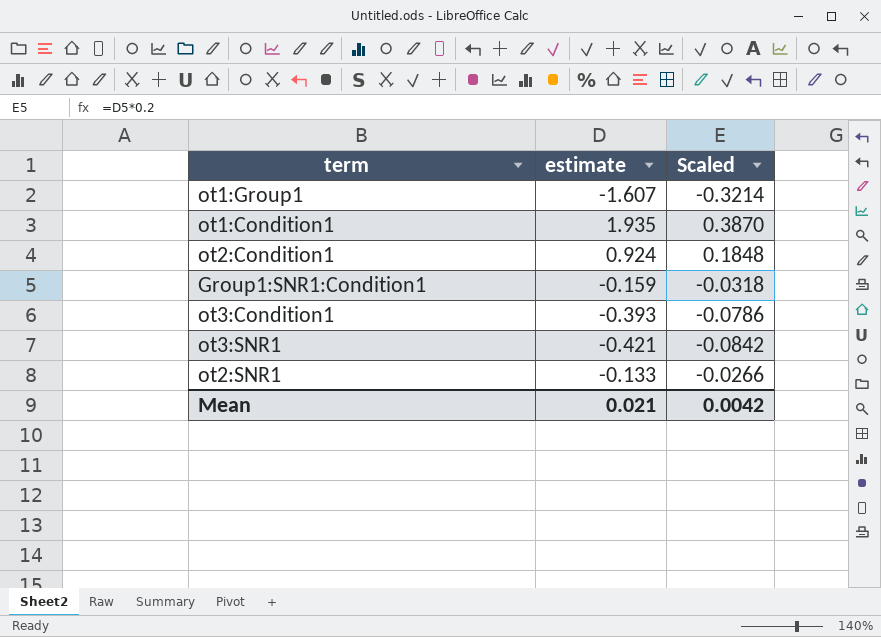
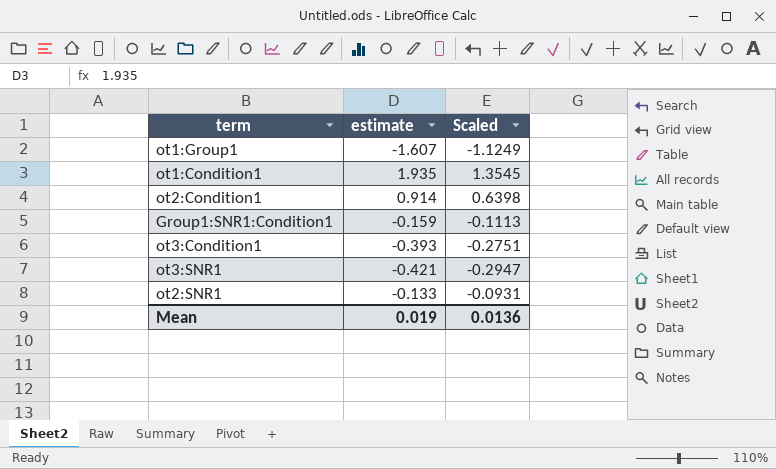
column Scaled | formula: [estimate] * 0.2 -> [estimate] * 0.7
ot2:Condition1 | estimate: 0.924 -> 0.914
Mean | estimate: 0.021 -> 0.019
Mean | Scaled: 0.0042 -> 0.0136

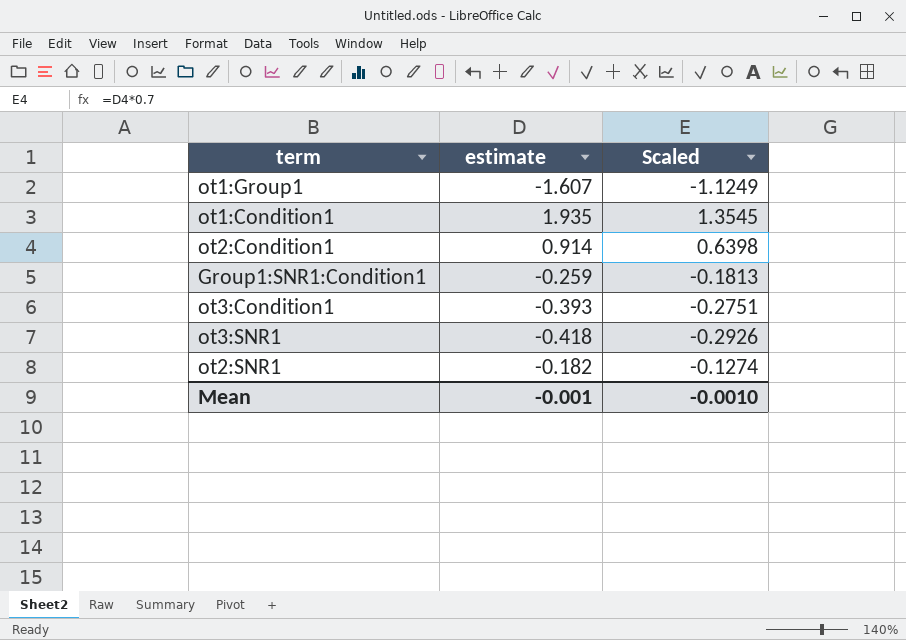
Group1:SNR1:Condition1 | estimate: -0.159 -> -0.259
Group1:SNR1:Condition1 | Scaled: -0.1113 -> -0.1813
ot3:SNR1 | estimate: -0.421 -> -0.418
ot3:SNR1 | Scaled: -0.2947 -> -0.2926
ot2:SNR1 | estimate: -0.133 -> -0.182
ot2:SNR1 | Scaled: -0.0931 -> -0.1274
Mean | estimate: 0.019 -> -0.001
Mean | Scaled: 0.0136 -> -0.0010

